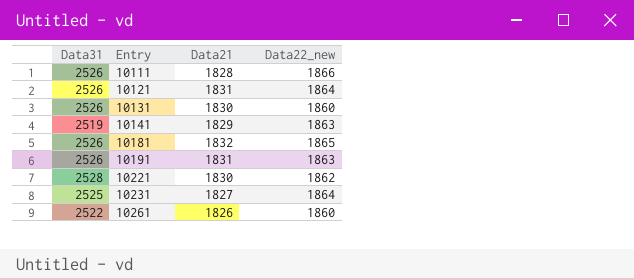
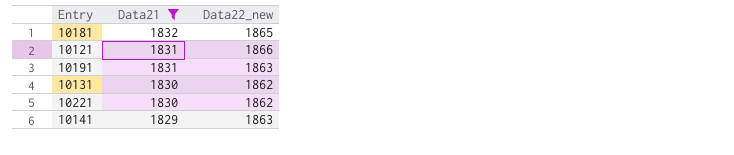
filter: none -> Data21 >= 1829
row order: Entry ascending -> Data21 descending
column Data31 | position: 1 -> none
10121 | Data22_new: 1864 -> 1866
10131 | Data22_new: 1860 -> 1862

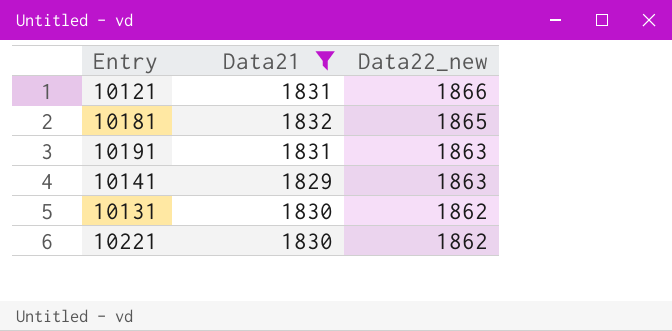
row order: Data21 descending -> Data22_new descending

